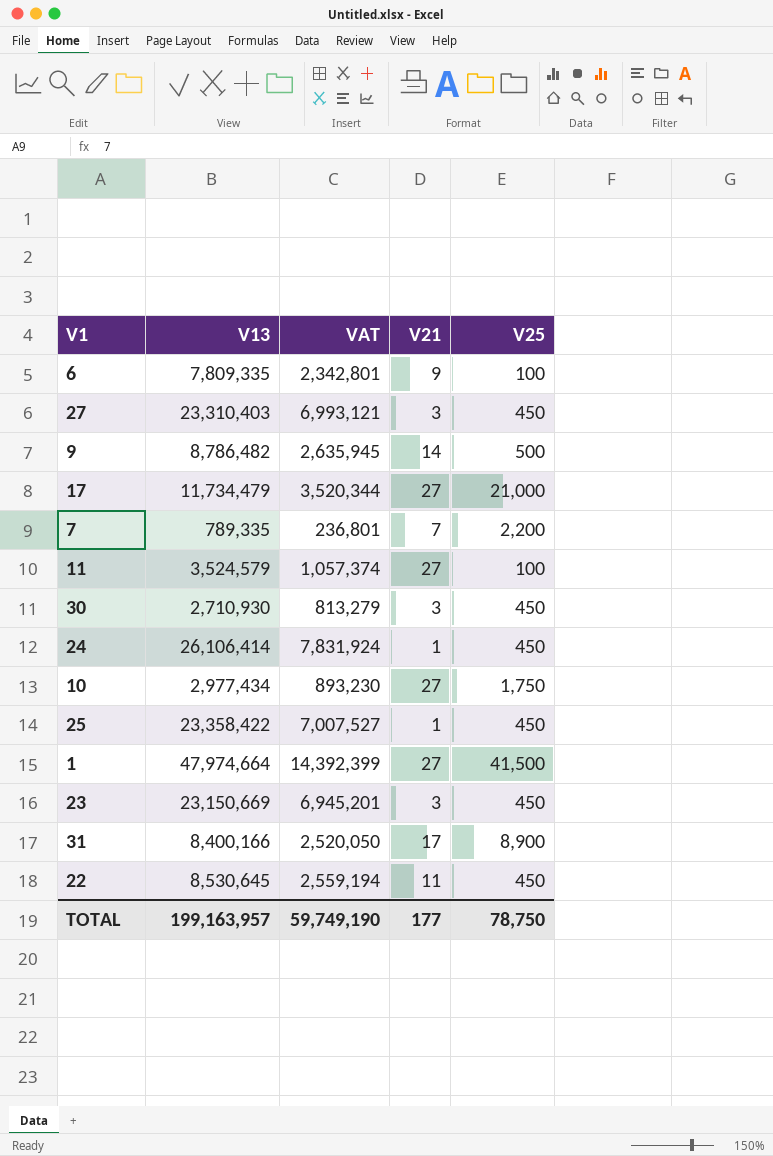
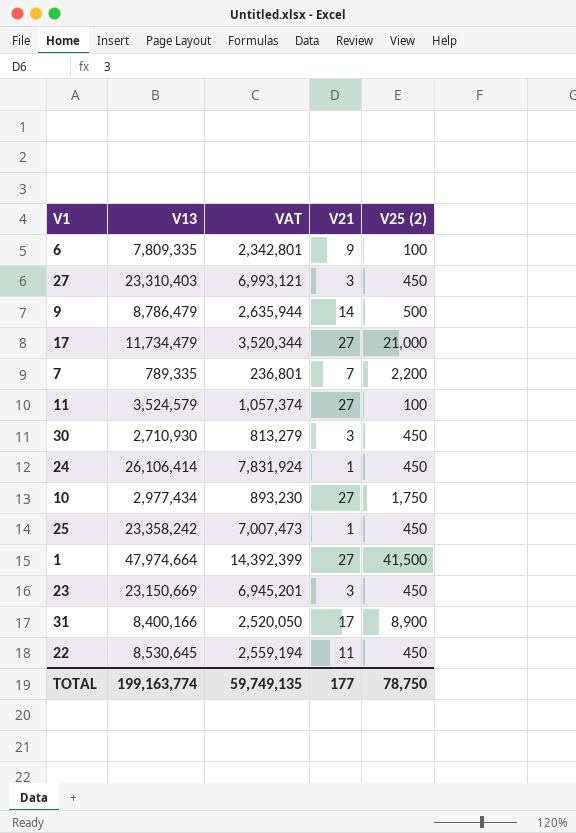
column name: V25 -> V25 (2)
9 | V13: 8,786,482 -> 8,786,479
9 | VAT: 2,635,945 -> 2,635,944
25 | V13: 23,358,422 -> 23,358,242
25 | VAT: 7,007,527 -> 7,007,473
TOTAL | V13: 199,163,957 -> 199,163,774
TOTAL | VAT: 59,749,190 -> 59,749,135

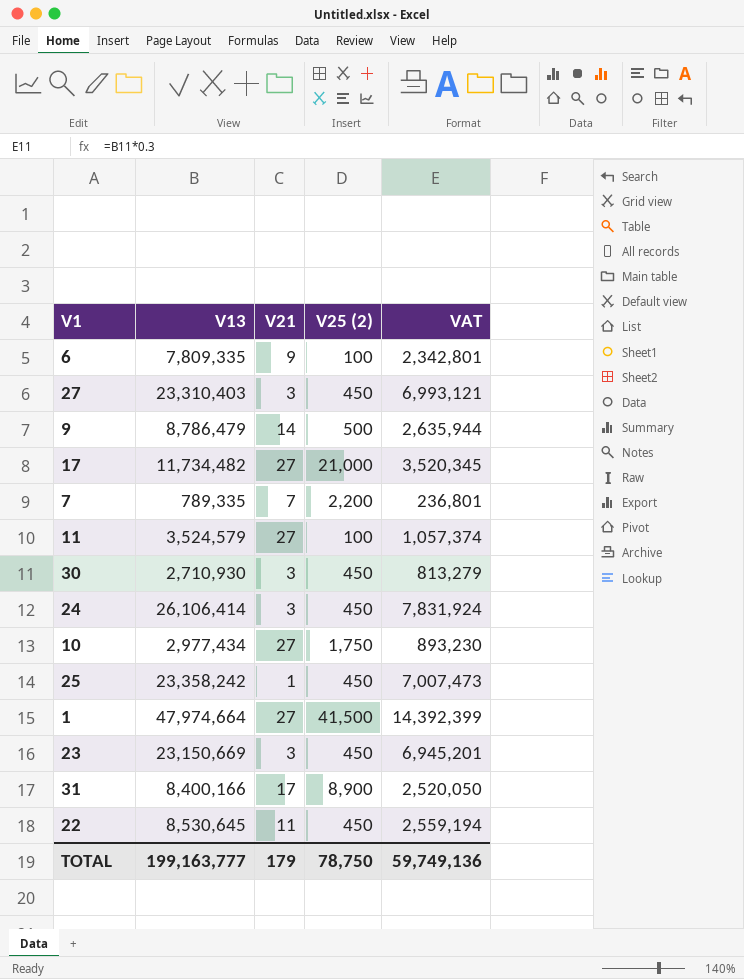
column VAT | position: 3 -> 5
17 | V13: 11,734,479 -> 11,734,482
17 | VAT: 3,520,344 -> 3,520,345
24 | V21: 1 -> 3
TOTAL | V13: 199,163,774 -> 199,163,777
TOTAL | V21: 177 -> 179
TOTAL | VAT: 59,749,135 -> 59,749,136

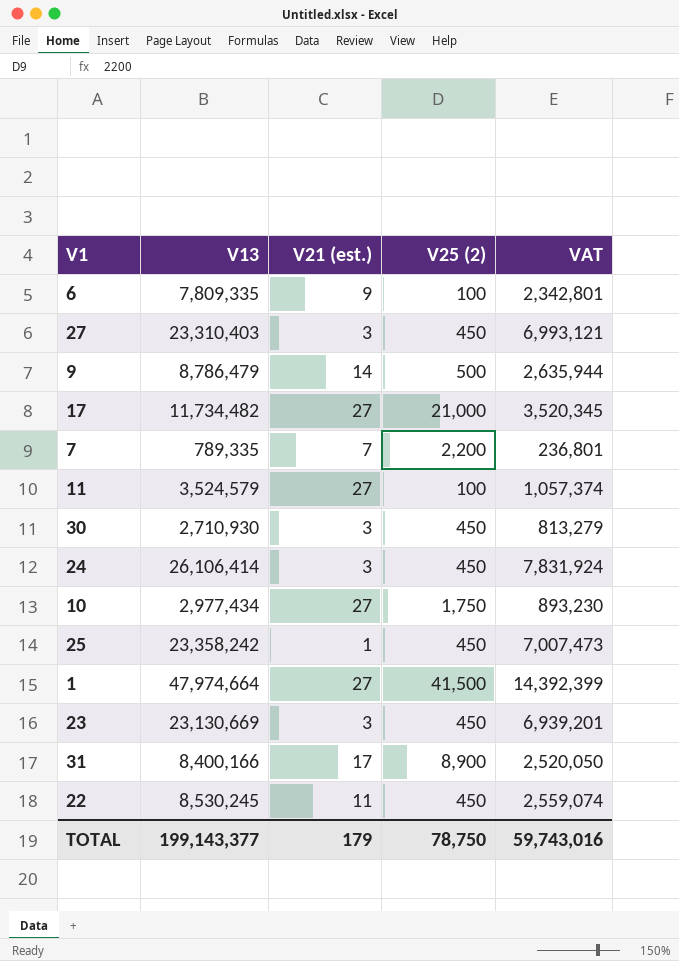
column name: V21 -> V21 (est.)
23 | V13: 23,150,669 -> 23,130,669
23 | VAT: 6,945,201 -> 6,939,201
22 | V13: 8,530,645 -> 8,530,245
22 | VAT: 2,559,194 -> 2,559,074
TOTAL | V13: 199,163,777 -> 199,143,377
TOTAL | VAT: 59,749,136 -> 59,743,016

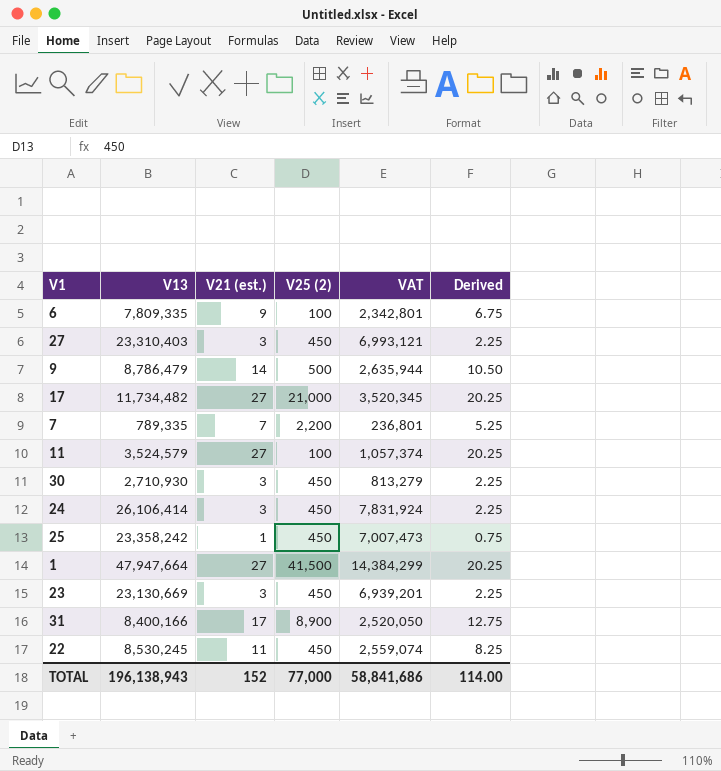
column Derived | formula: none -> [V21 (est.)] * 0.75
row 10: 2,977,434 | 27 | 1,750 | 893,230 -> none
1 | V13: 47,974,664 -> 47,947,664
1 | VAT: 14,392,399 -> 14,384,299
TOTAL | V13: 199,143,377 -> 196,138,943
TOTAL | V21 (est.): 179 -> 152
TOTAL | V25 (2): 78,750 -> 77,000
TOTAL | VAT: 59,743,016 -> 58,841,686

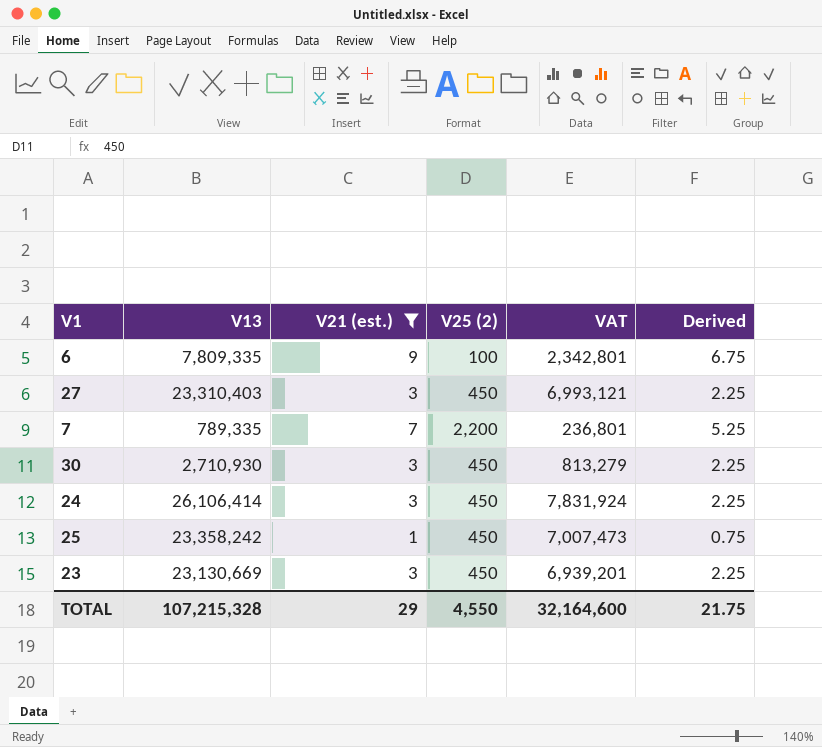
filter: none -> V21 (est.) <= 9
TOTAL | V13: 196,138,943 -> 107,215,328
TOTAL | V21 (est.): 152 -> 29
TOTAL | V25 (2): 77,000 -> 4,550
TOTAL | VAT: 58,841,686 -> 32,164,600
TOTAL | Derived: 114.00 -> 21.75

